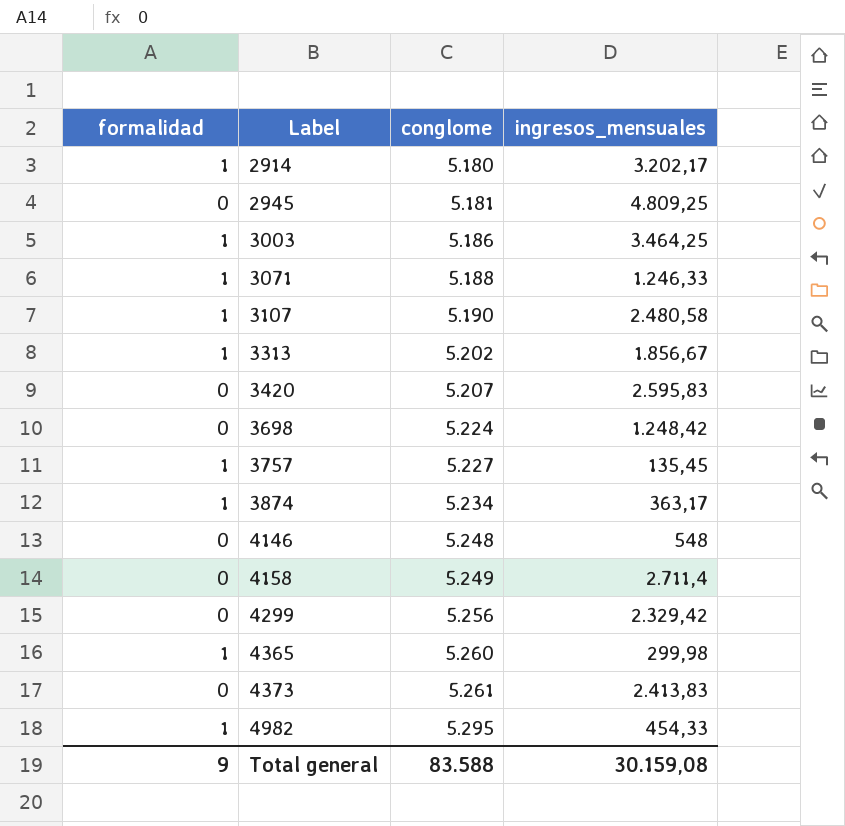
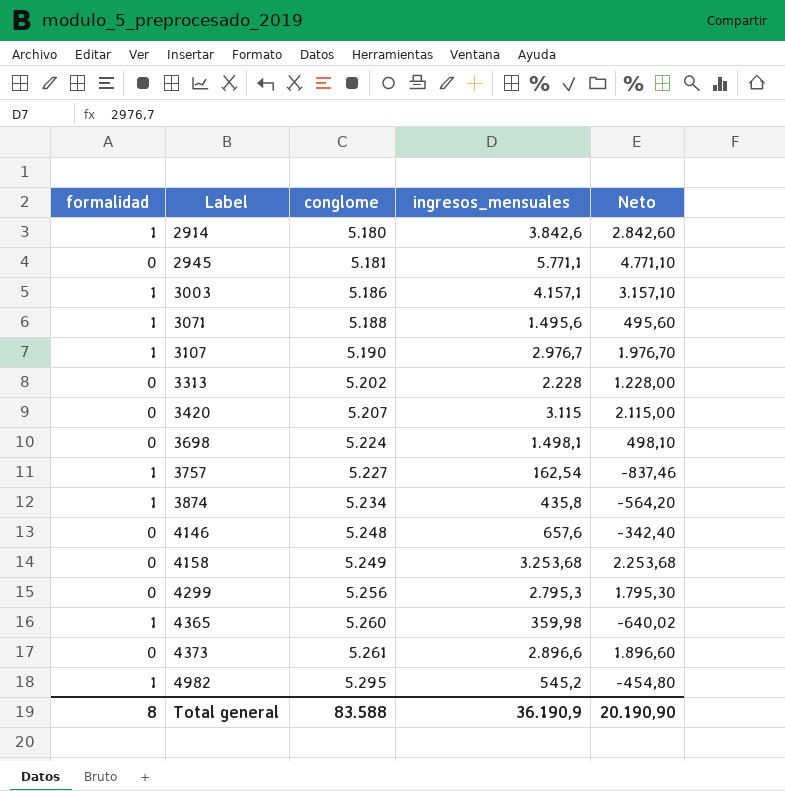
column Neto | formula: none -> [ingresos_mensuales] - 1000
2914 | ingresos_mensuales: 3.202,17 -> 3.842,6
2945 | ingresos_mensuales: 4.809,25 -> 5.771,1
3003 | ingresos_mensuales: 3.464,25 -> 4.157,1
3071 | ingresos_mensuales: 1.246,33 -> 1.495,6
3107 | ingresos_mensuales: 2.480,58 -> 2.976,7
3313 | formalidad: 1 -> 0
3313 | ingresos_mensuales: 1.856,67 -> 2.228
3420 | ingresos_mensuales: 2.595,83 -> 3.115
3698 | ingresos_mensuales: 1.248,42 -> 1.498,1
3757 | ingresos_mensuales: 135,45 -> 162,54
3874 | ingresos_mensuales: 363,17 -> 435,8
4146 | ingresos_mensuales: 548 -> 657,6
4158 | ingresos_mensuales: 2.711,4 -> 3.253,68
4299 | ingresos_mensuales: 2.329,42 -> 2.795,3
4365 | ingresos_mensuales: 299,98 -> 359,98
4373 | ingresos_mensuales: 2.413,83 -> 2.896,6
4982 | ingresos_mensuales: 454,33 -> 545,2
Total general | formalidad: 9 -> 8
Total general | ingresos_mensuales: 30.159,08 -> 36.190,9

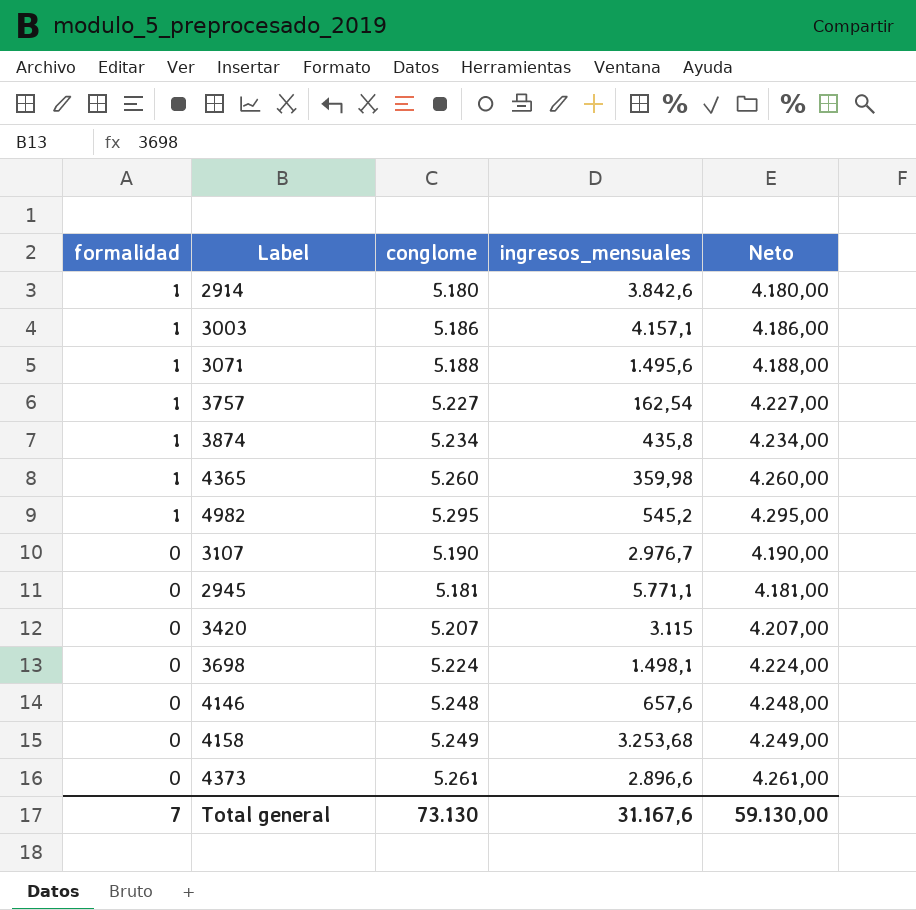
row order: Label ascending -> formalidad descending
column Neto | formula: [ingresos_mensuales] - 1000 -> [conglome] - 1000
row 3313: 0 | 5.202 | 2.228 | 1.228,00 -> none
row 4299: 0 | 5.256 | 2.795,3 | 1.795,30 -> none
3107 | formalidad: 1 -> 0
Total general | formalidad: 8 -> 7
Total general | conglome: 83.588 -> 73.130
Total general | ingresos_mensuales: 36.190,9 -> 31.167,6
Total general | Neto: 20.190,90 -> 59.130,00

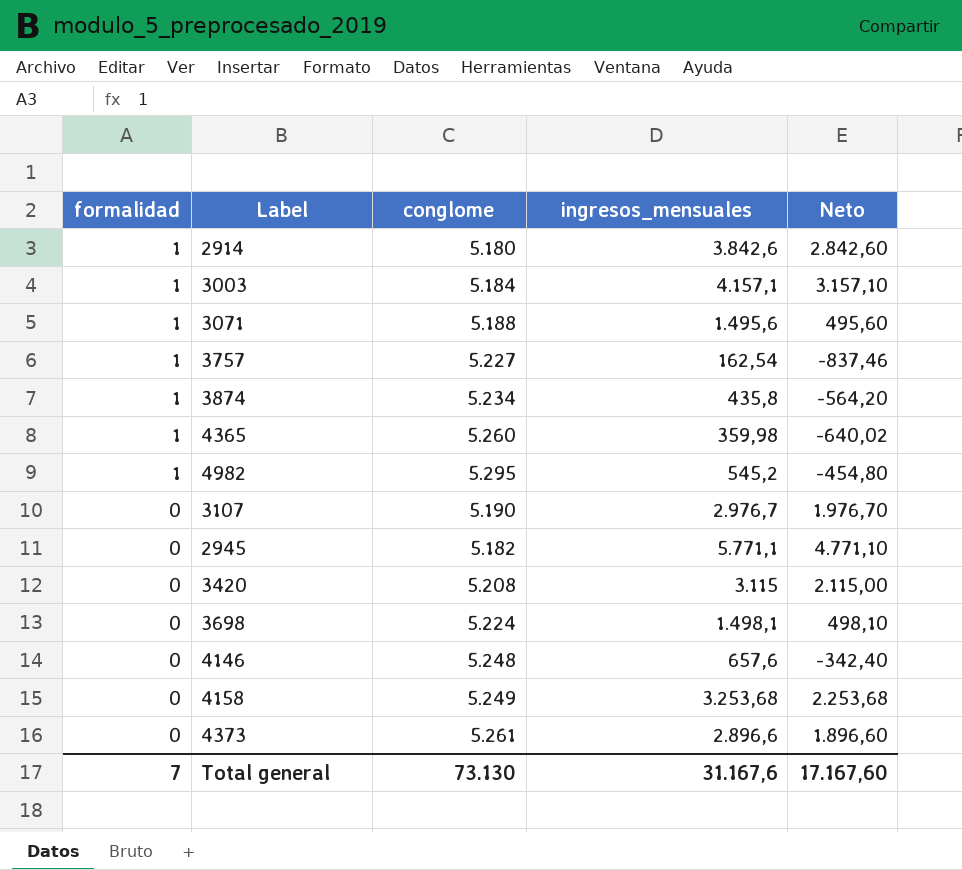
column Neto | formula: [conglome] - 1000 -> [ingresos_mensuales] - 1000
3003 | conglome: 5.186 -> 5.184
2945 | conglome: 5.181 -> 5.182
3420 | conglome: 5.207 -> 5.208
Total general | Neto: 59.130,00 -> 17.167,60

